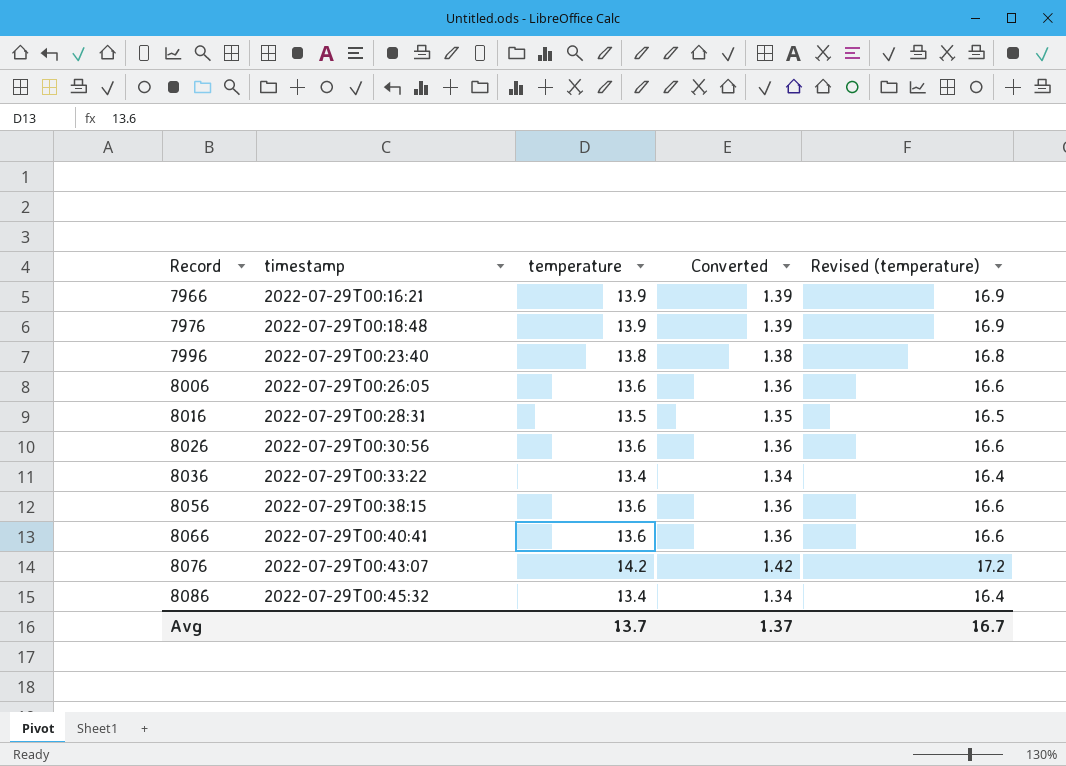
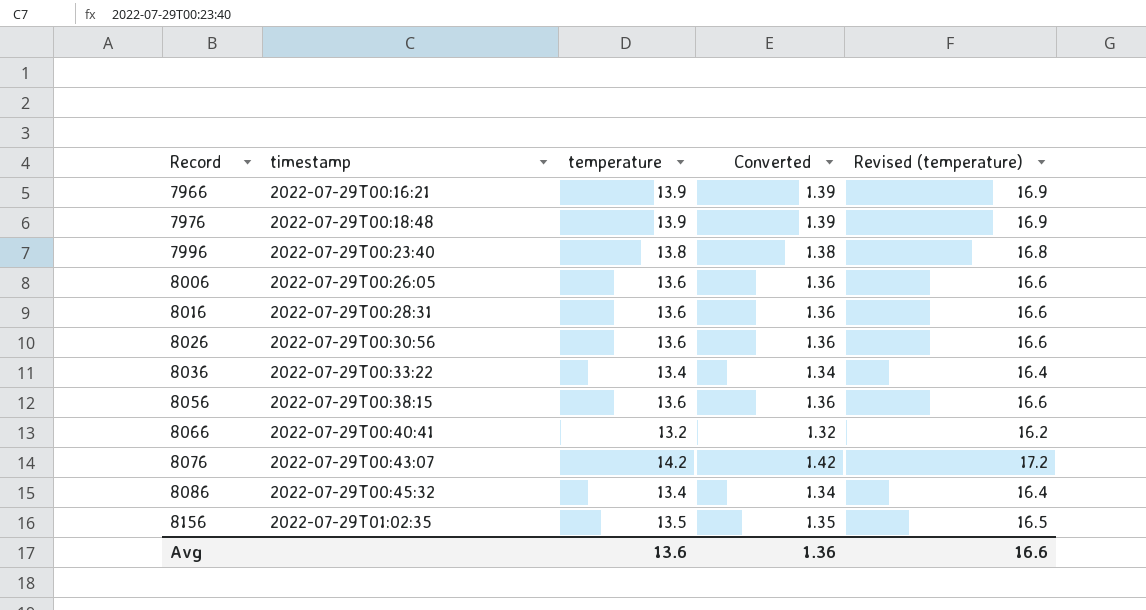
8016 | temperature: 13.5 -> 13.6
8016 | Converted: 1.35 -> 1.36
8016 | Revised (temperature): 16.5 -> 16.6
8066 | temperature: 13.6 -> 13.2
8066 | Converted: 1.36 -> 1.32
8066 | Revised (temperature): 16.6 -> 16.2
row 8156: none -> 2022-07-29T01:02:35 | 13.5 | 1.35 | 16.5
Avg | temperature: 13.7 -> 13.6
Avg | Converted: 1.37 -> 1.36
Avg | Revised (temperature): 16.7 -> 16.6

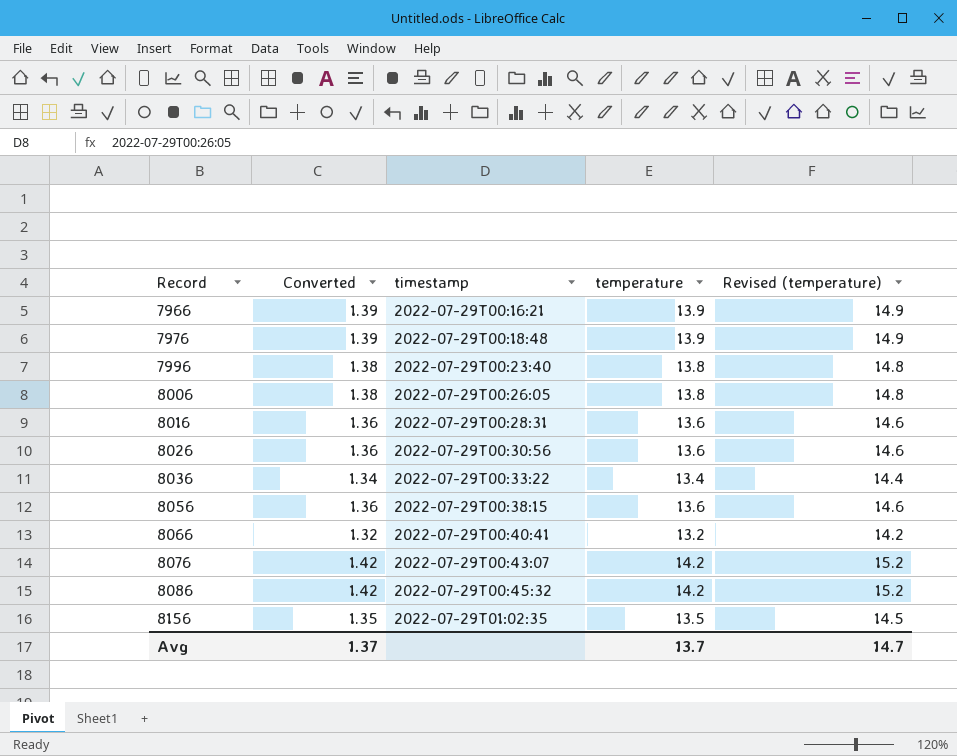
column Converted | position: 4 -> 2
column Revised (temperature) | formula: [temperature] + 3 -> [temperature] + 1
8006 | Converted: 1.36 -> 1.38
8006 | temperature: 13.6 -> 13.8
8086 | Converted: 1.34 -> 1.42
8086 | temperature: 13.4 -> 14.2
Avg | Converted: 1.36 -> 1.37
Avg | temperature: 13.6 -> 13.7
Avg | Revised (temperature): 16.6 -> 14.7

